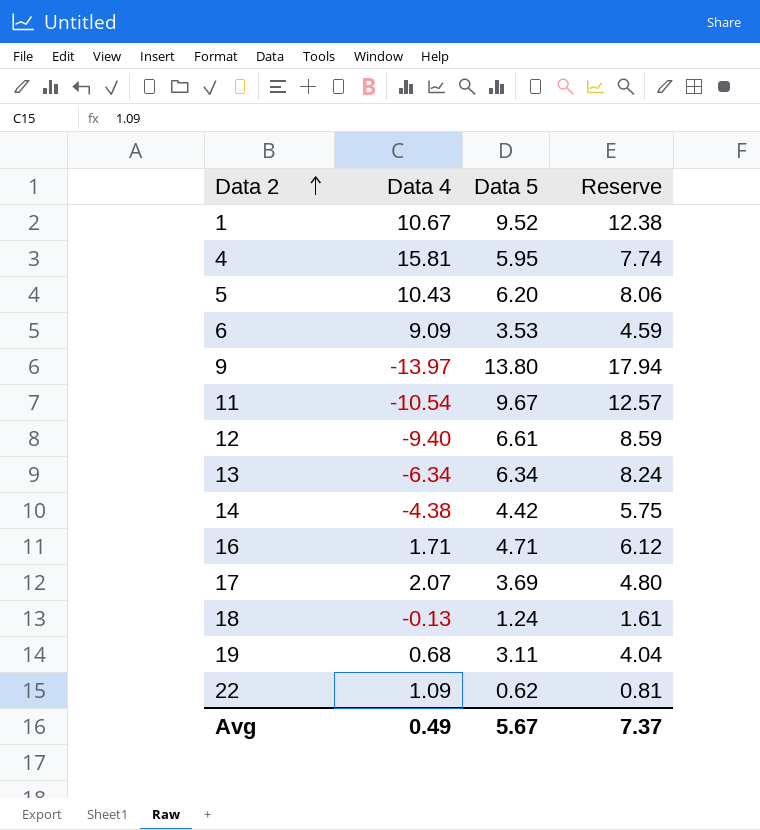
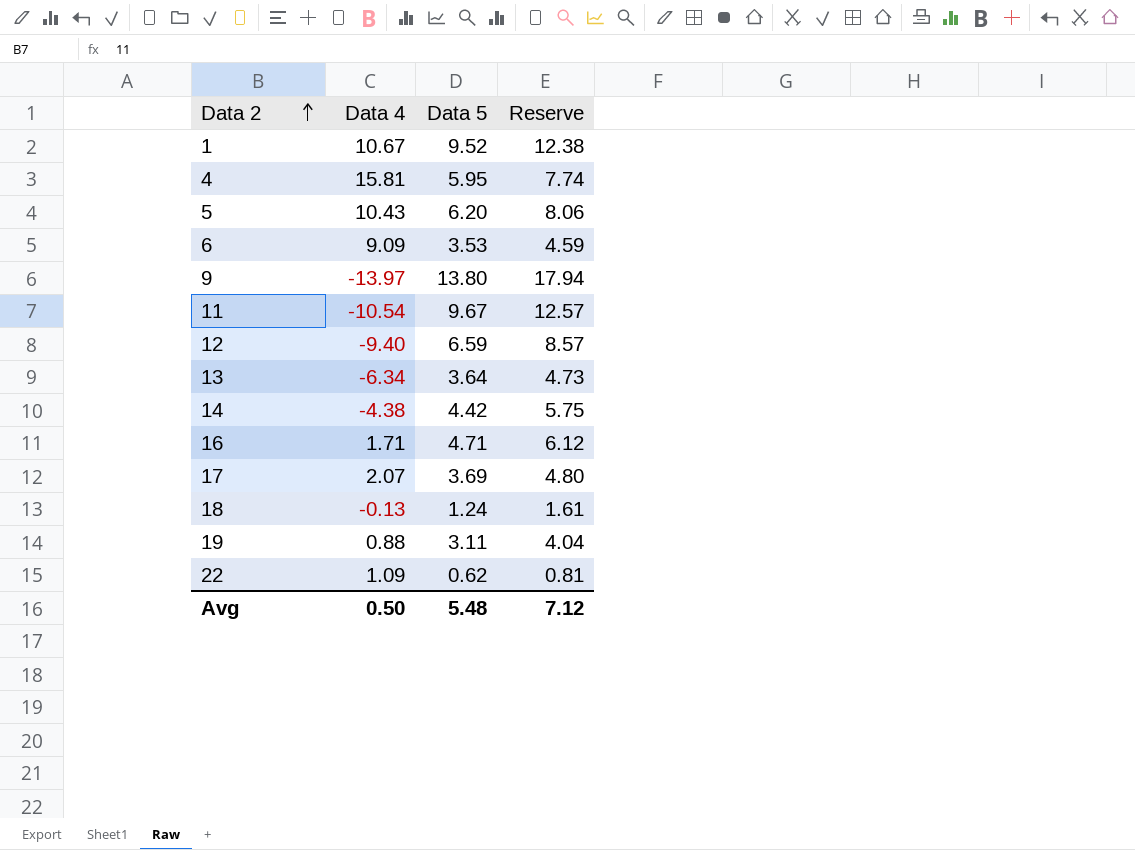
12 | Data 5: 6.61 -> 6.59
12 | Reserve: 8.59 -> 8.57
13 | Data 5: 6.34 -> 3.64
13 | Reserve: 8.24 -> 4.73
19 | Data 4: 0.68 -> 0.88
Avg | Data 4: 0.49 -> 0.50
Avg | Data 5: 5.67 -> 5.48
Avg | Reserve: 7.37 -> 7.12

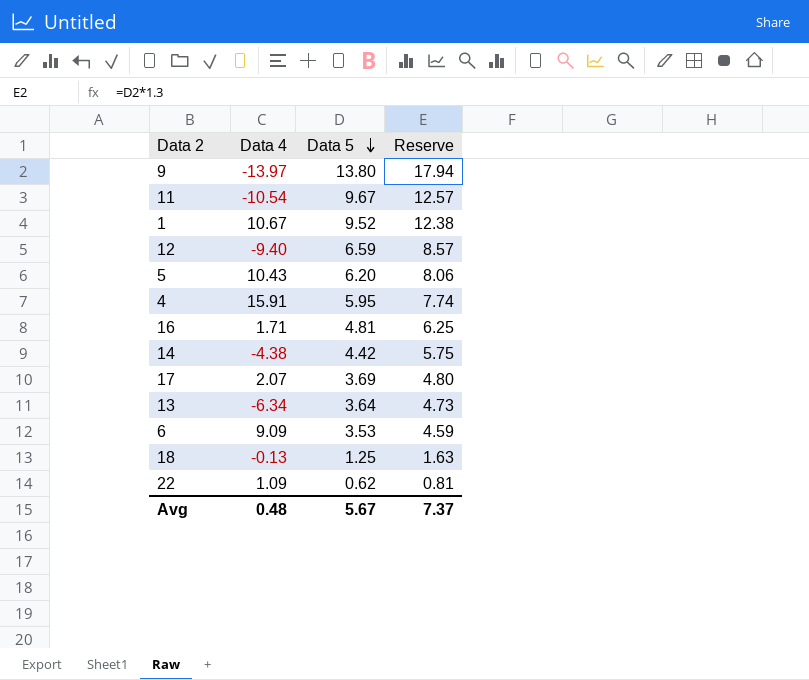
row order: Data 2 ascending -> Data 5 descending
row 19: 0.88 | 3.11 | 4.04 -> none
4 | Data 4: 15.81 -> 15.91
16 | Data 5: 4.71 -> 4.81
16 | Reserve: 6.12 -> 6.25
18 | Data 5: 1.24 -> 1.25
18 | Reserve: 1.61 -> 1.63
Avg | Data 4: 0.50 -> 0.48
Avg | Data 5: 5.48 -> 5.67
Avg | Reserve: 7.12 -> 7.37

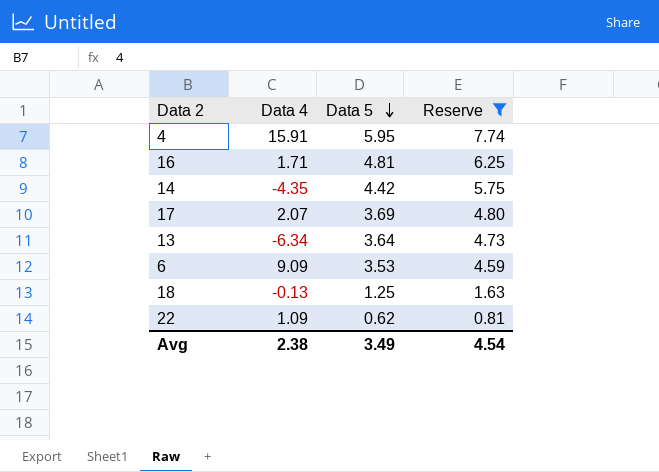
filter: none -> Reserve <= 7.74
14 | Data 4: -4.38 -> -4.35
Avg | Data 4: 0.48 -> 2.38
Avg | Data 5: 5.67 -> 3.49
Avg | Reserve: 7.37 -> 4.54

